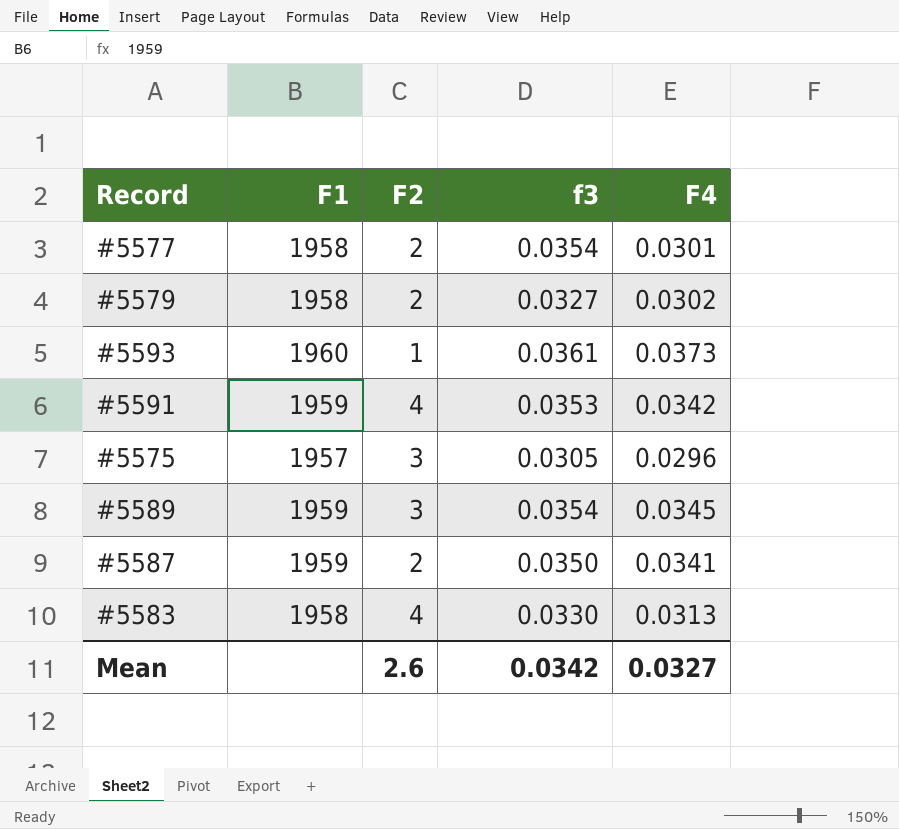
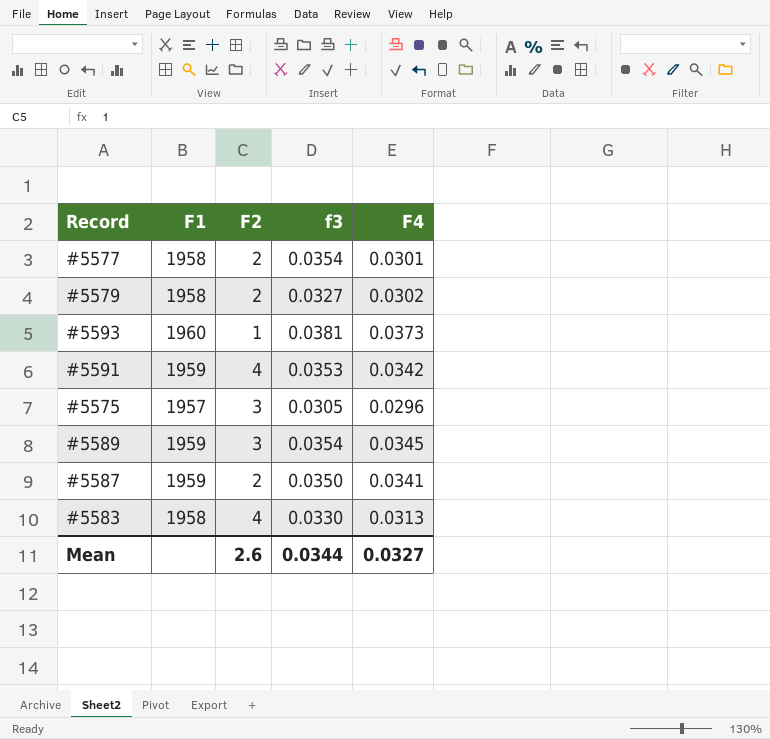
#5593 | f3: 0.0361 -> 0.0381
Mean | f3: 0.0342 -> 0.0344

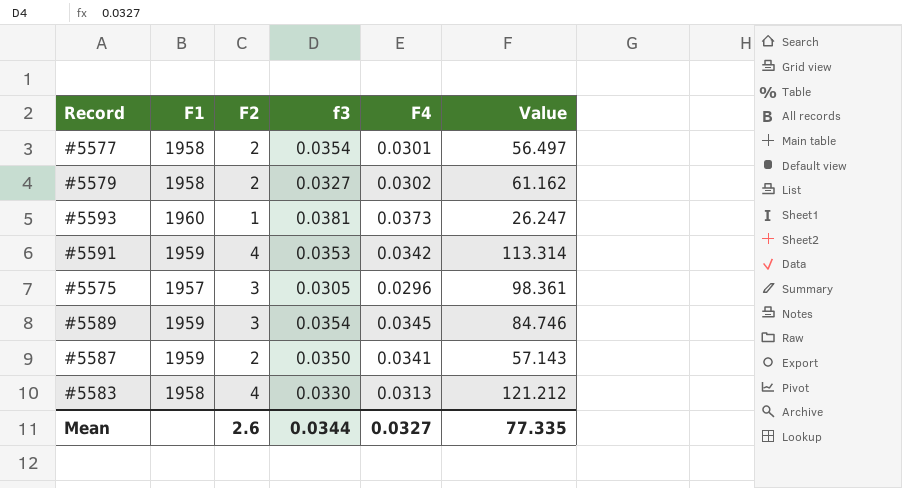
column Value | formula: none -> [F2] / [f3]

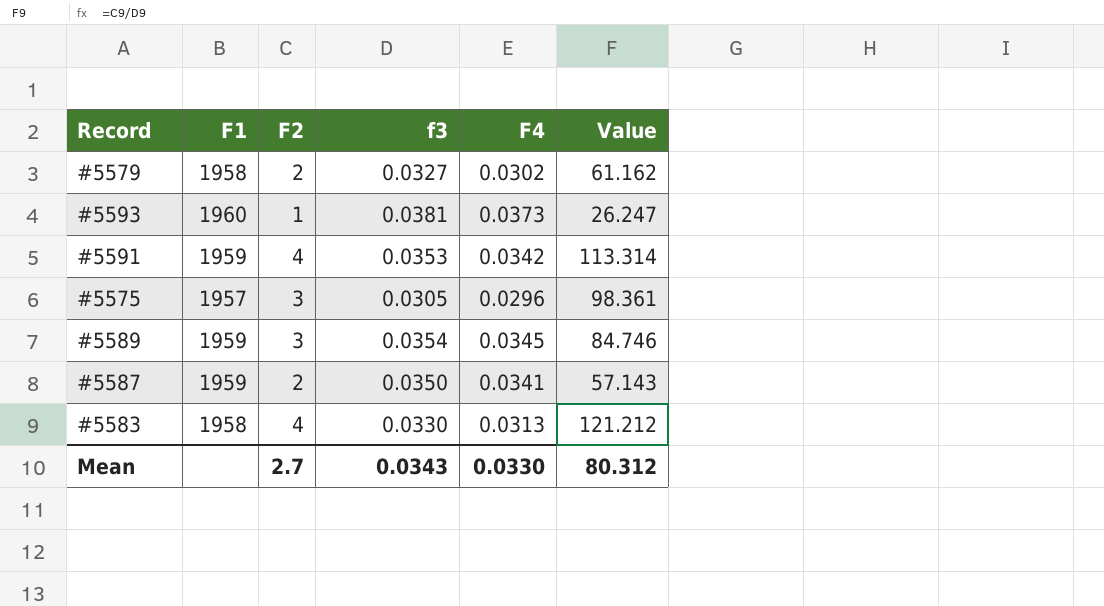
row #5577: 1958 | 2 | 0.0354 | 0.0301 | 56.497 -> none
Mean | F2: 2.6 -> 2.7
Mean | f3: 0.0344 -> 0.0343
Mean | F4: 0.0327 -> 0.0330
Mean | Value: 77.335 -> 80.312

